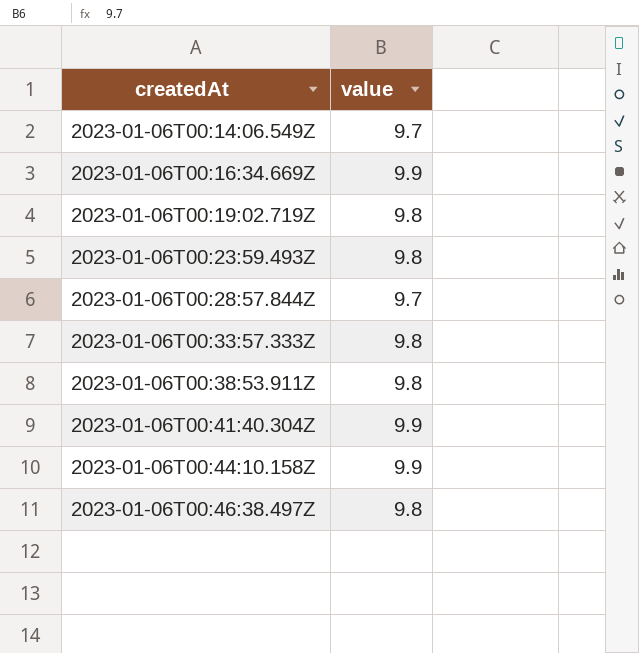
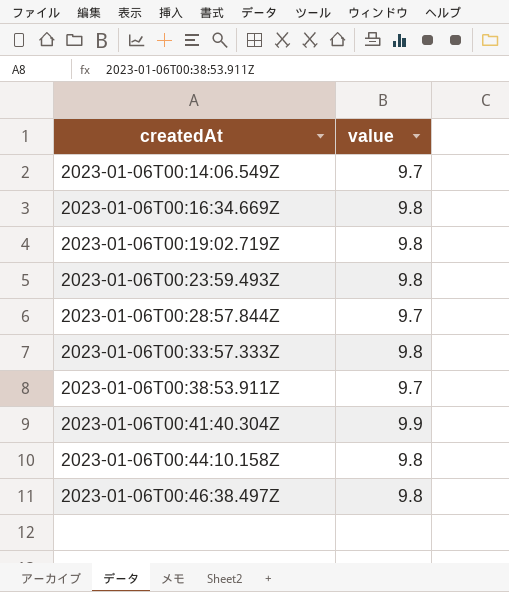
2023-01-06T00:16:34.669Z | value: 9.9 -> 9.8
2023-01-06T00:38:53.911Z | value: 9.8 -> 9.7
2023-01-06T00:44:10.158Z | value: 9.9 -> 9.8

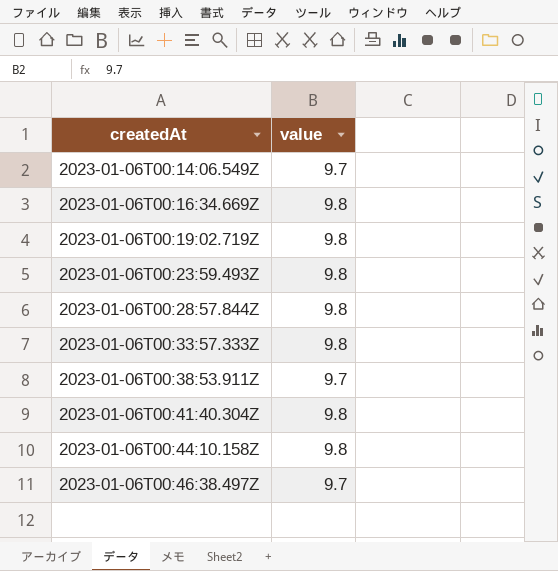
2023-01-06T00:28:57.844Z | value: 9.7 -> 9.8
2023-01-06T00:41:40.304Z | value: 9.9 -> 9.8
2023-01-06T00:46:38.497Z | value: 9.8 -> 9.7

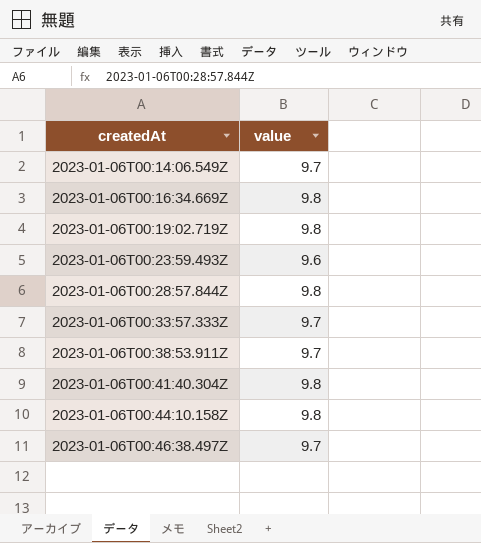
2023-01-06T00:23:59.493Z | value: 9.8 -> 9.6
2023-01-06T00:33:57.333Z | value: 9.8 -> 9.7

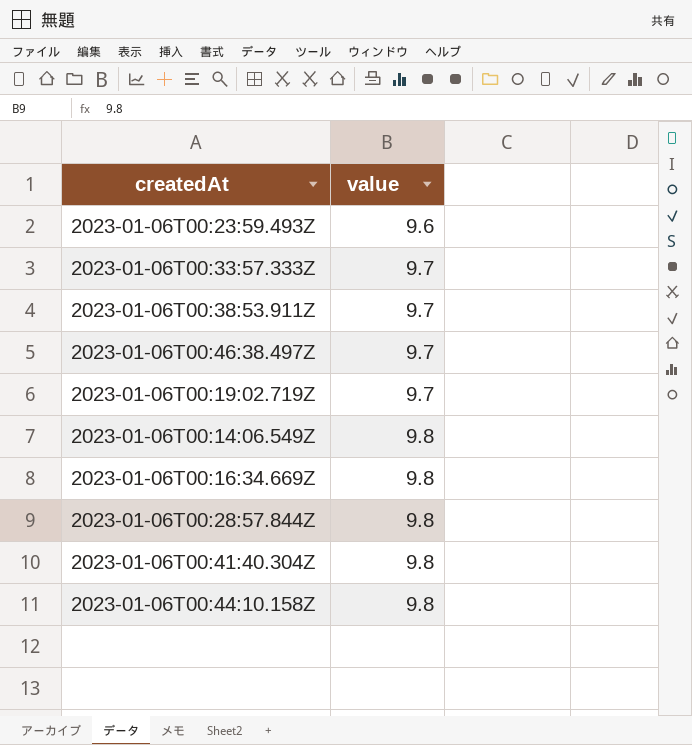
row order: createdAt ascending -> value ascending
2023-01-06T00:19:02.719Z | value: 9.8 -> 9.7
2023-01-06T00:14:06.549Z | value: 9.7 -> 9.8

